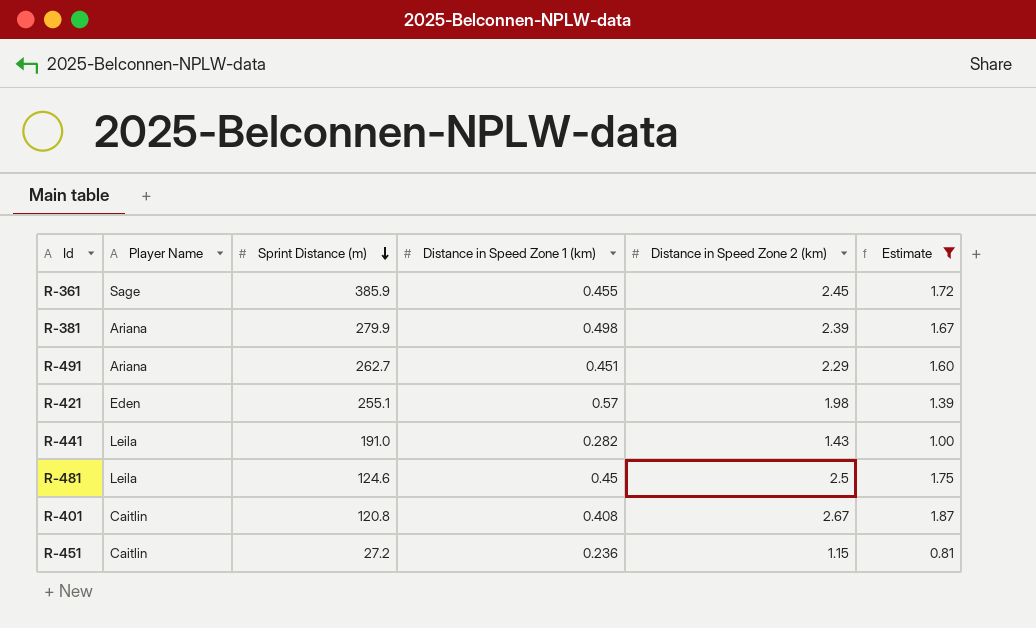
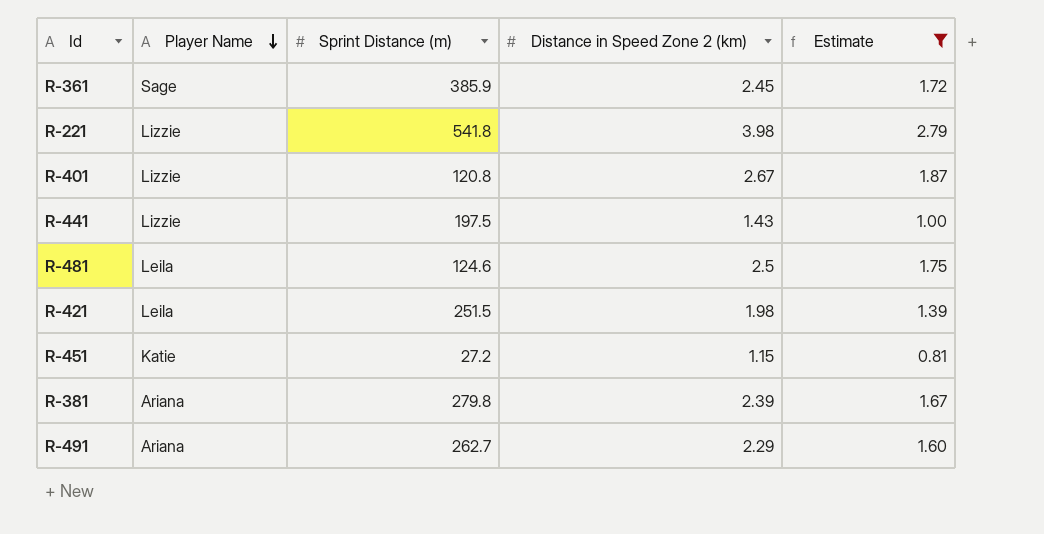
row order: Sprint Distance (m) descending -> Player Name descending
column Distance in Speed Zone 1 (km) | position: 4 -> none
row R-221: none -> Lizzie | 541.8 | 3.98 | 2.79
R-401 | Player Name: Caitlin -> Lizzie
R-441 | Player Name: Leila -> Lizzie
R-441 | Sprint Distance (m): 191.0 -> 197.5
R-421 | Player Name: Eden -> Leila
R-421 | Sprint Distance (m): 255.1 -> 251.5
R-451 | Player Name: Caitlin -> Katie
R-381 | Sprint Distance (m): 279.9 -> 279.8

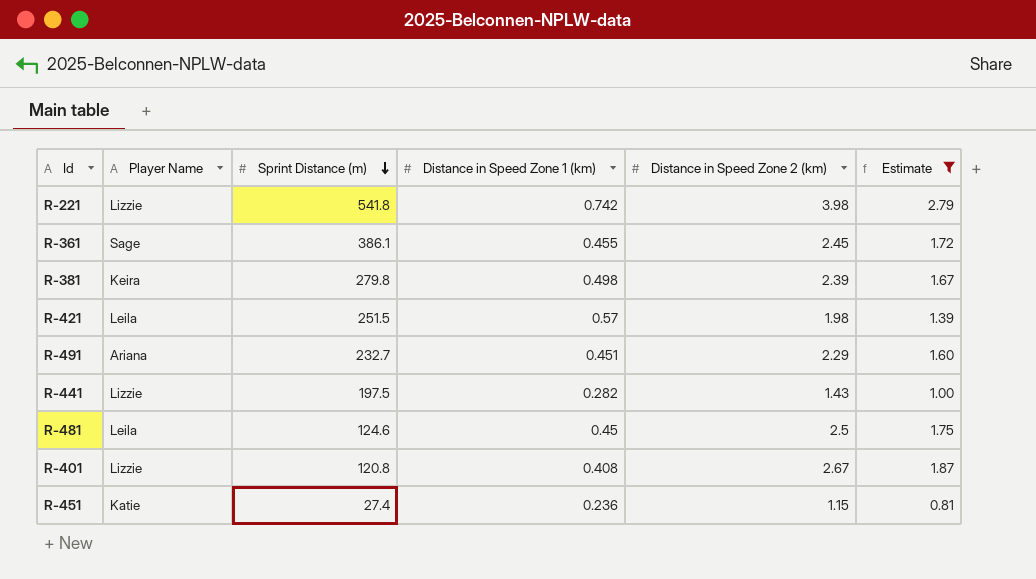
row order: Player Name descending -> Sprint Distance (m) descending
column Distance in Speed Zone 1 (km) | position: none -> 4
R-361 | Sprint Distance (m): 385.9 -> 386.1
R-381 | Player Name: Ariana -> Keira
R-491 | Sprint Distance (m): 262.7 -> 232.7
R-451 | Sprint Distance (m): 27.2 -> 27.4

